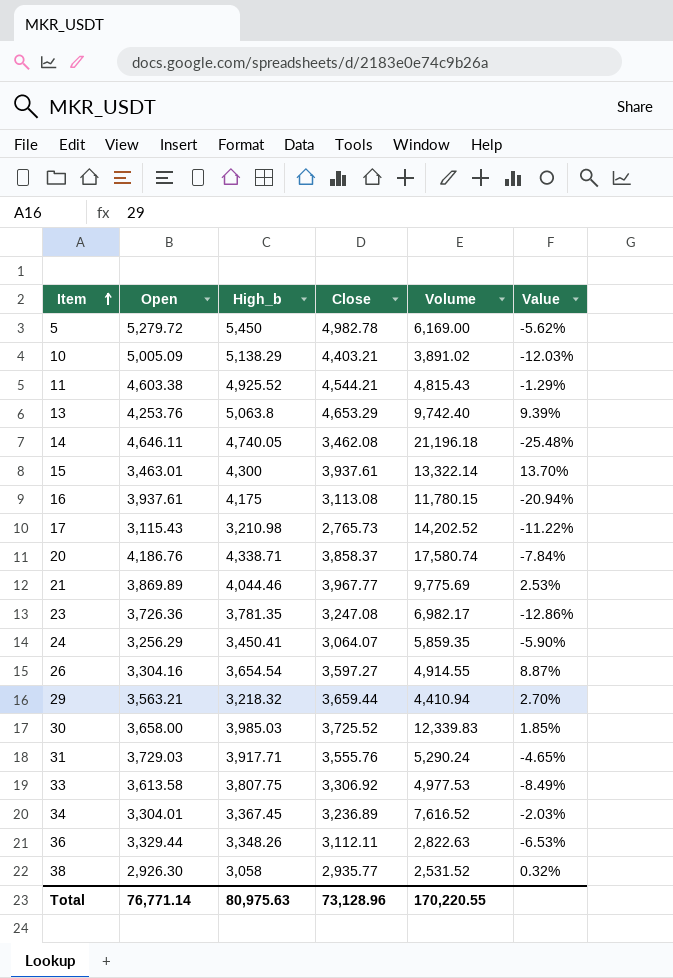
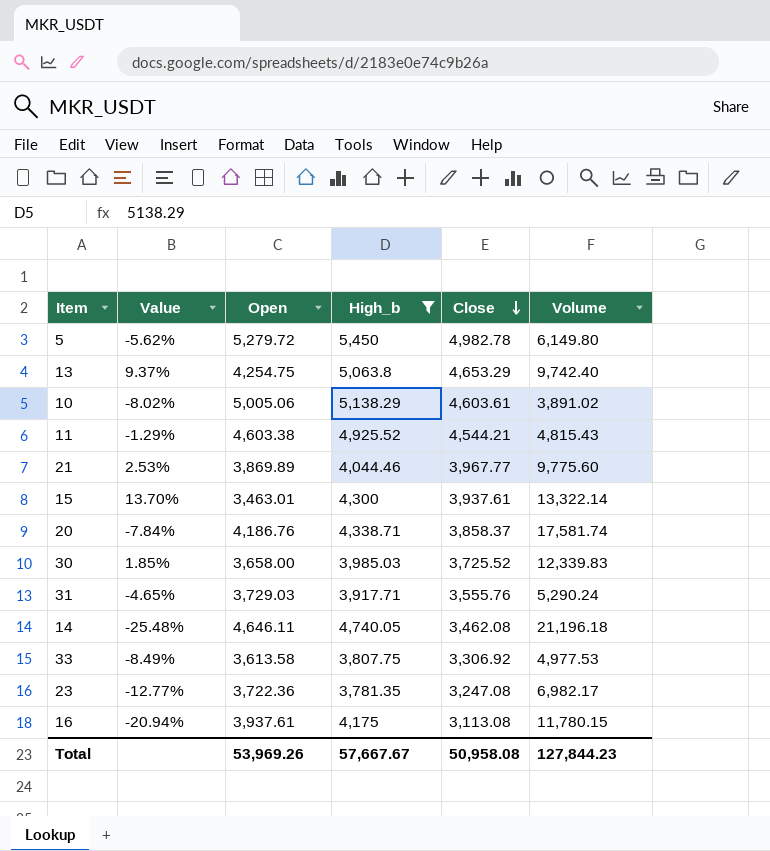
filter: none -> High_b >= 3,781.35
row order: Item ascending -> Close descending
column Value | position: 6 -> 2
5 | Volume: 6,169.00 -> 6,149.80
13 | Value: 9.39% -> 9.37%
13 | Open: 4,253.76 -> 4,254.75
10 | Value: -12.03% -> -8.02%
10 | Open: 5,005.09 -> 5,005.06
10 | Close: 4,403.21 -> 4,603.61
21 | Volume: 9,775.69 -> 9,775.60
20 | Volume: 17,580.74 -> 17,581.74
23 | Value: -12.86% -> -12.77%
23 | Open: 3,726.36 -> 3,722.36
Total | Open: 76,771.14 -> 53,969.26
Total | High_b: 80,975.63 -> 57,667.67
Total | Close: 73,128.96 -> 50,958.08
Total | Volume: 170,220.55 -> 127,844.23

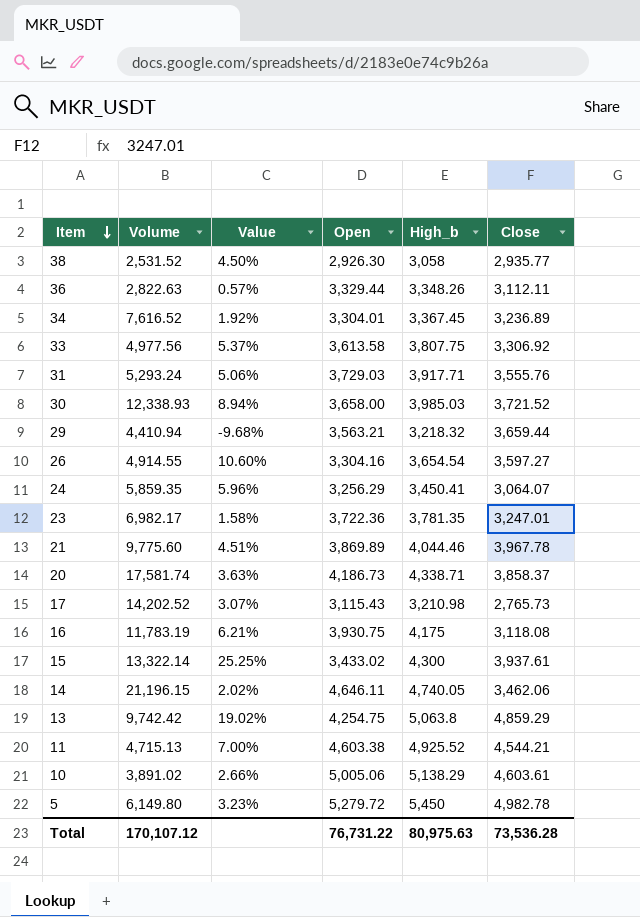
filter: High_b >= 3,781.35 -> none
row order: Close descending -> Item descending
column Volume | position: 6 -> 2
column Value | formula: ([Close] - [Open]) / [Open] -> ([High_b] - [Open]) / [Open]
33 | Volume: 4,977.53 -> 4,977.56
31 | Volume: 5,290.24 -> 5,293.24
30 | Volume: 12,339.83 -> 12,338.93
30 | Close: 3,725.52 -> 3,721.52
23 | Close: 3,247.08 -> 3,247.01
21 | Close: 3,967.77 -> 3,967.78
20 | Open: 4,186.76 -> 4,186.73
16 | Volume: 11,780.15 -> 11,783.19
16 | Open: 3,937.61 -> 3,930.75
16 | Close: 3,113.08 -> 3,118.08
15 | Open: 3,463.01 -> 3,433.02
14 | Volume: 21,196.18 -> 21,196.15
14 | Close: 3,462.08 -> 3,462.06
13 | Volume: 9,742.40 -> 9,742.42
13 | Close: 4,653.29 -> 4,859.29
11 | Volume: 4,815.43 -> 4,715.13
Total | Volume: 127,844.23 -> 170,107.12
Total | Open: 53,969.26 -> 76,731.22
Total | High_b: 57,667.67 -> 80,975.63
Total | Close: 50,958.08 -> 73,536.28

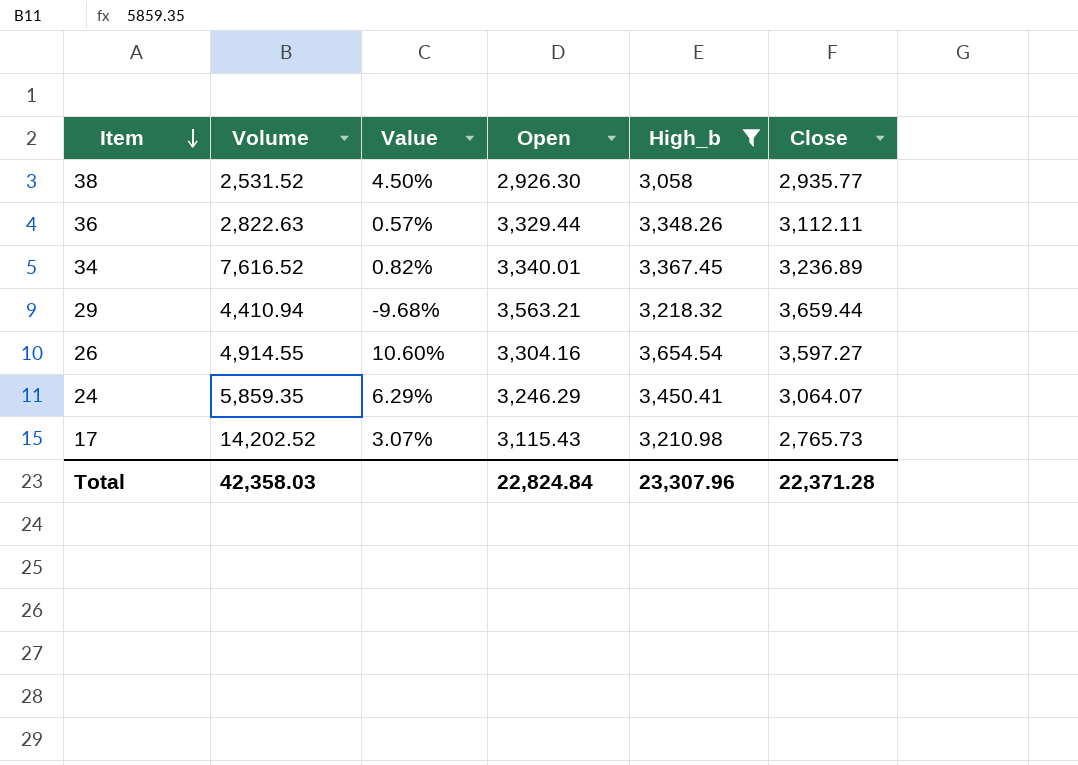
filter: none -> High_b <= 3,654.54
34 | Value: 1.92% -> 0.82%
34 | Open: 3,304.01 -> 3,340.01
24 | Value: 5.96% -> 6.29%
24 | Open: 3,256.29 -> 3,246.29
Total | Volume: 170,107.12 -> 42,358.03
Total | Open: 76,731.22 -> 22,824.84
Total | High_b: 80,975.63 -> 23,307.96
Total | Close: 73,536.28 -> 22,371.28

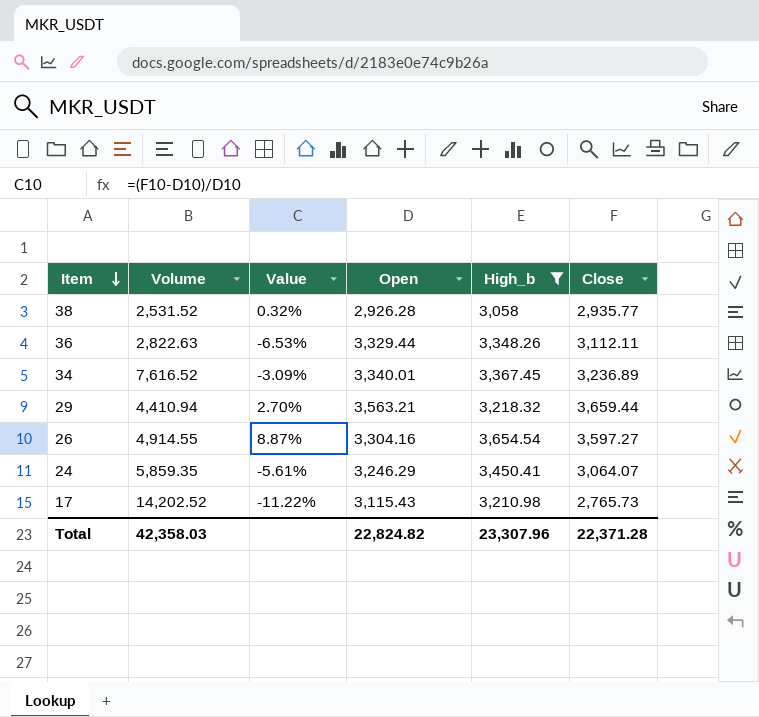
column Value | formula: ([High_b] - [Open]) / [Open] -> ([Close] - [Open]) / [Open]
38 | Open: 2,926.30 -> 2,926.28
Total | Open: 22,824.84 -> 22,824.82

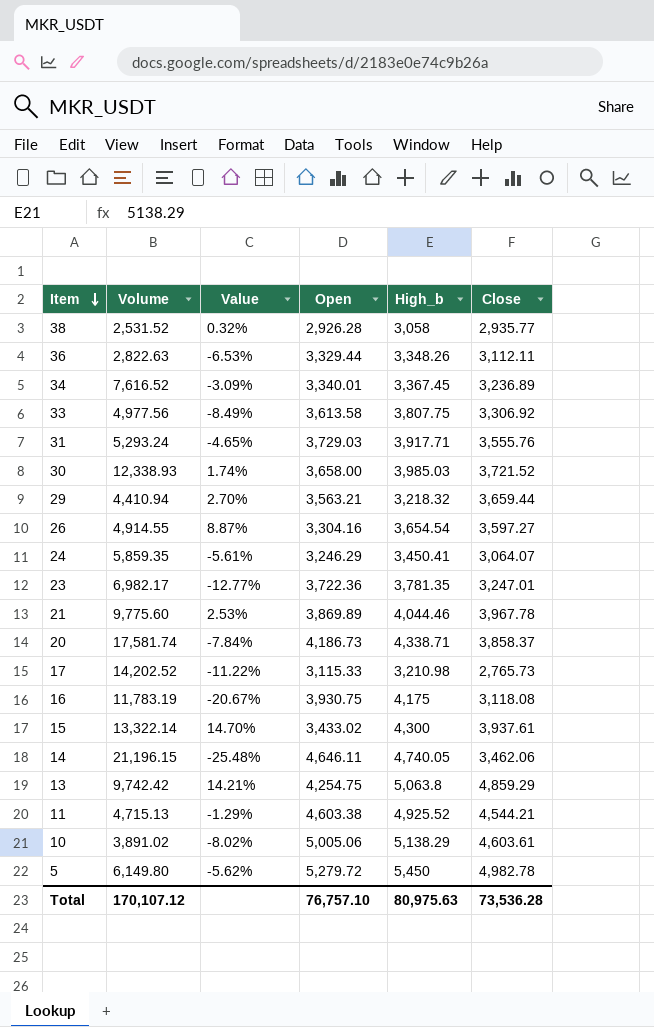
filter: High_b <= 3,654.54 -> none
17 | Open: 3,115.43 -> 3,115.33
Total | Volume: 42,358.03 -> 170,107.12
Total | Open: 22,824.82 -> 76,757.10
Total | High_b: 23,307.96 -> 80,975.63
Total | Close: 22,371.28 -> 73,536.28

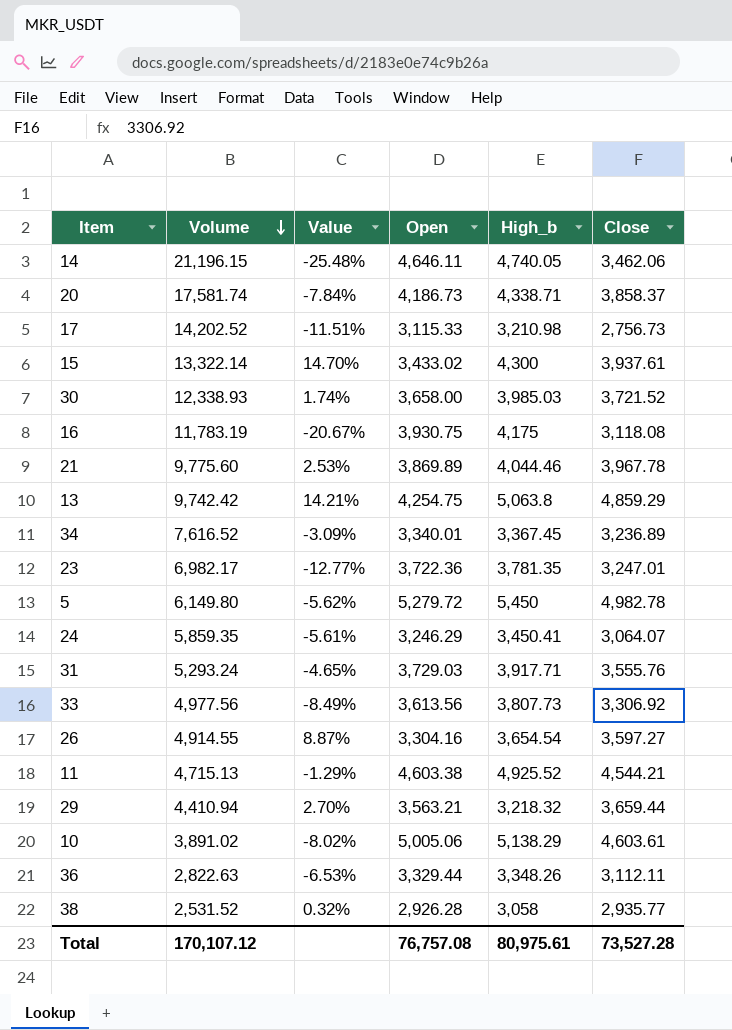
row order: Item descending -> Volume descending
17 | Value: -11.22% -> -11.51%
17 | Close: 2,765.73 -> 2,756.73
33 | Open: 3,613.58 -> 3,613.56
33 | High_b: 3,807.75 -> 3,807.73
Total | Open: 76,757.10 -> 76,757.08
Total | High_b: 80,975.63 -> 80,975.61
Total | Close: 73,536.28 -> 73,527.28

